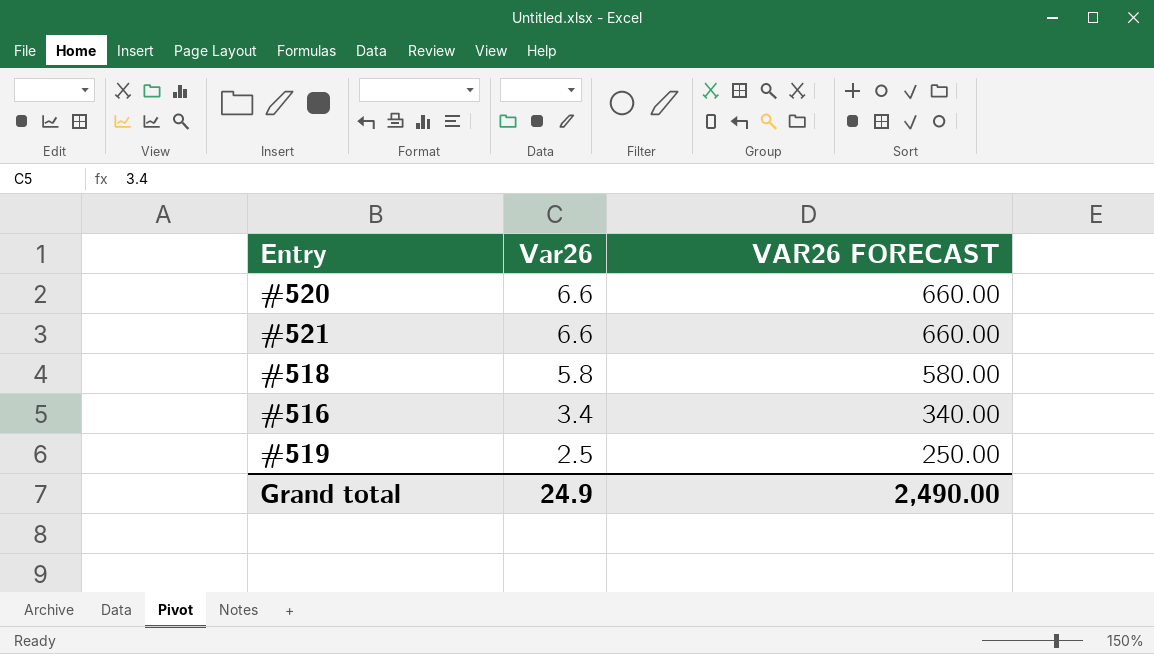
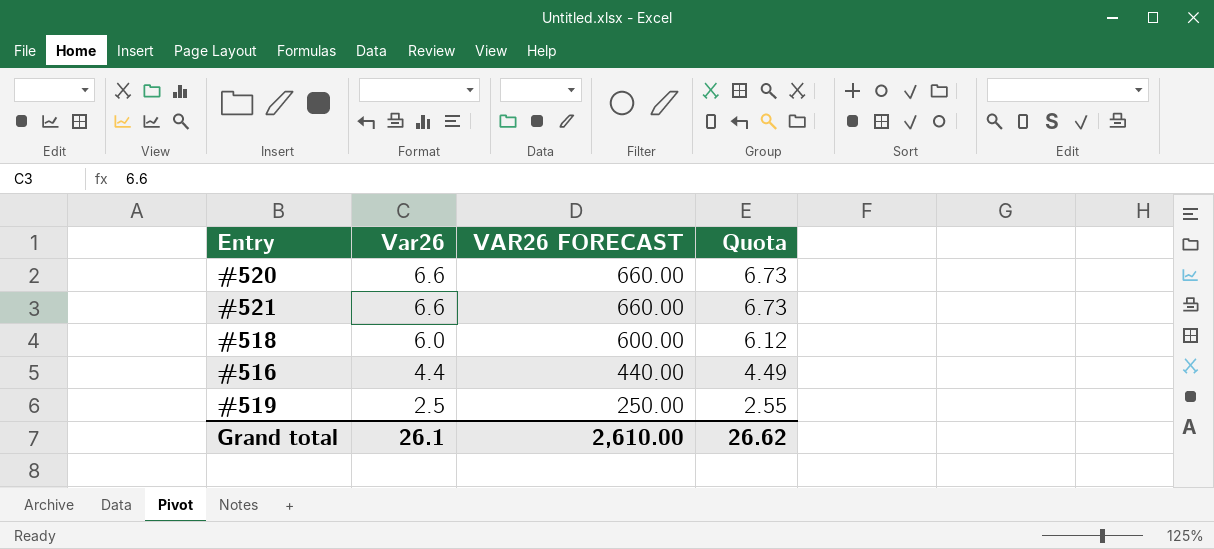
column Quota | formula: none -> [Var26] * 1.02
#518 | Var26: 5.8 -> 6.0
#518 | VAR26 FORECAST: 580.00 -> 600.00
#516 | Var26: 3.4 -> 4.4
#516 | VAR26 FORECAST: 340.00 -> 440.00
Grand total | Var26: 24.9 -> 26.1
Grand total | VAR26 FORECAST: 2,490.00 -> 2,610.00

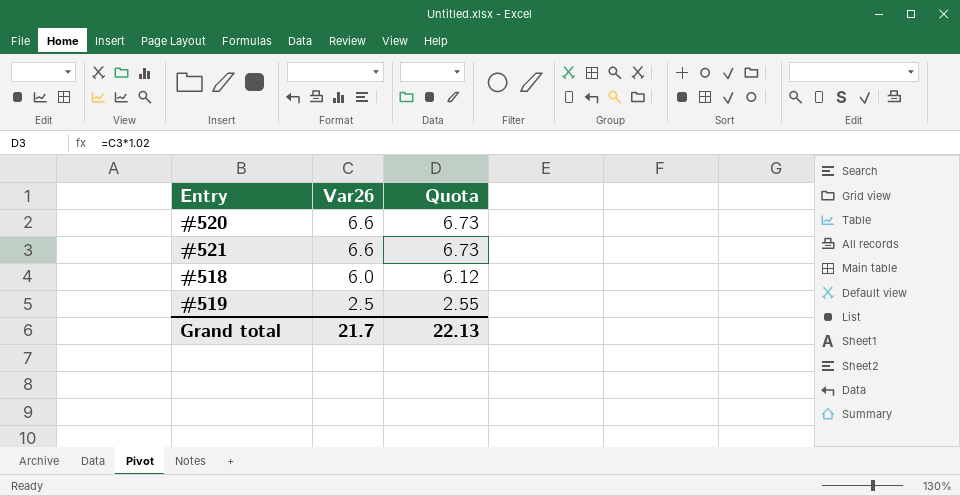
column VAR26 FORECAST | formula: [Var26] * 100 -> none
row #516: 4.4 | 440.00 | 4.49 -> none
Grand total | Var26: 26.1 -> 21.7
Grand total | Quota: 26.62 -> 22.13

